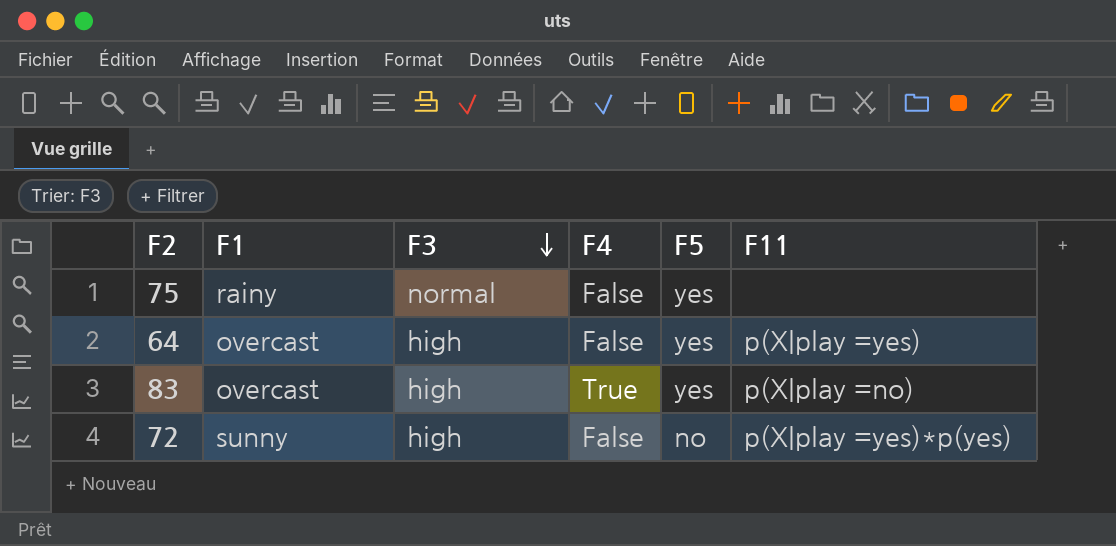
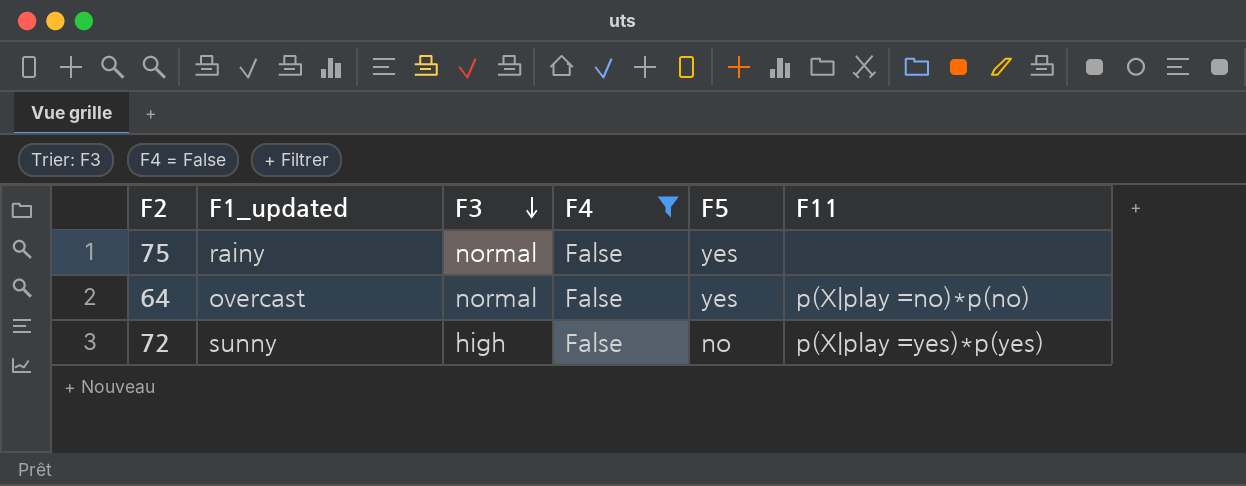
filter: none -> F4 = False
column name: F1 -> F1_updated
64 | F3: high -> normal
64 | F11: p(X|play =yes) -> p(X|play =no)*p(no)

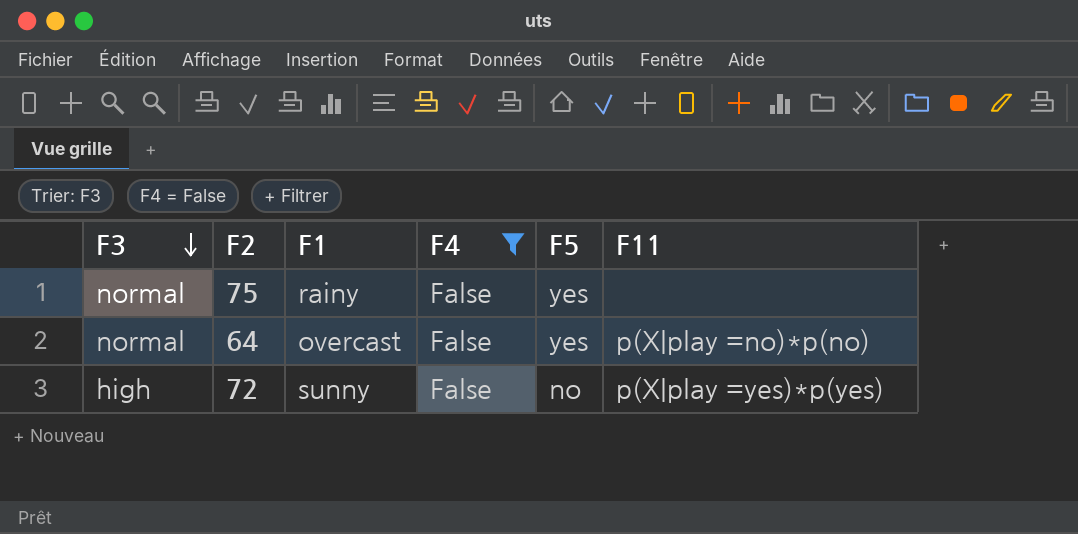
column F3 | position: 3 -> 1
column name: F1_updated -> F1

